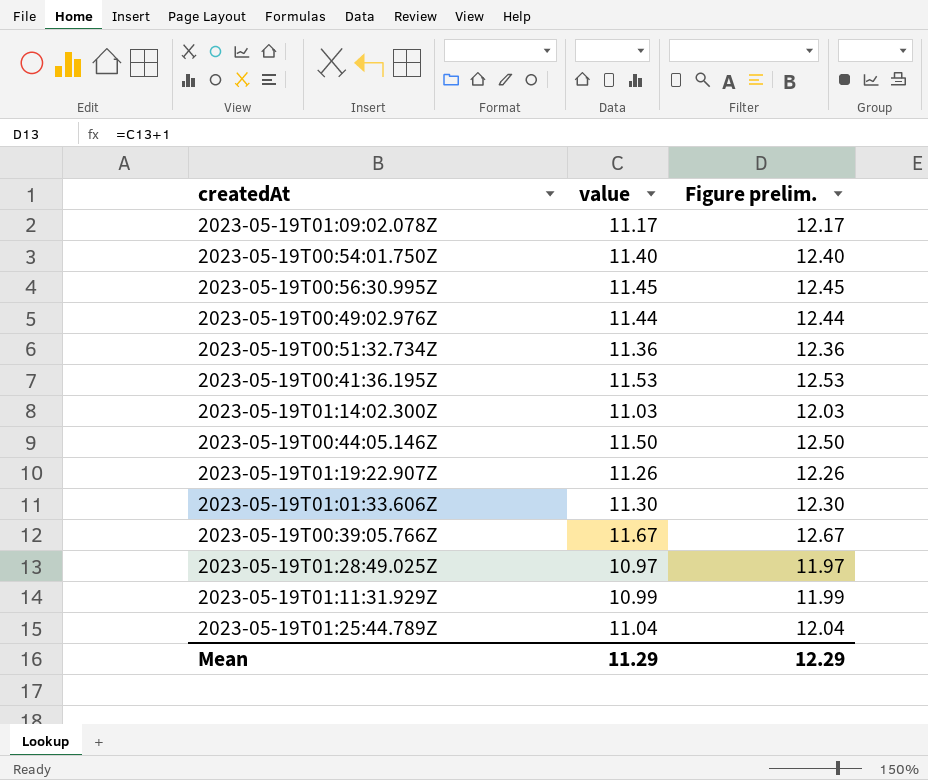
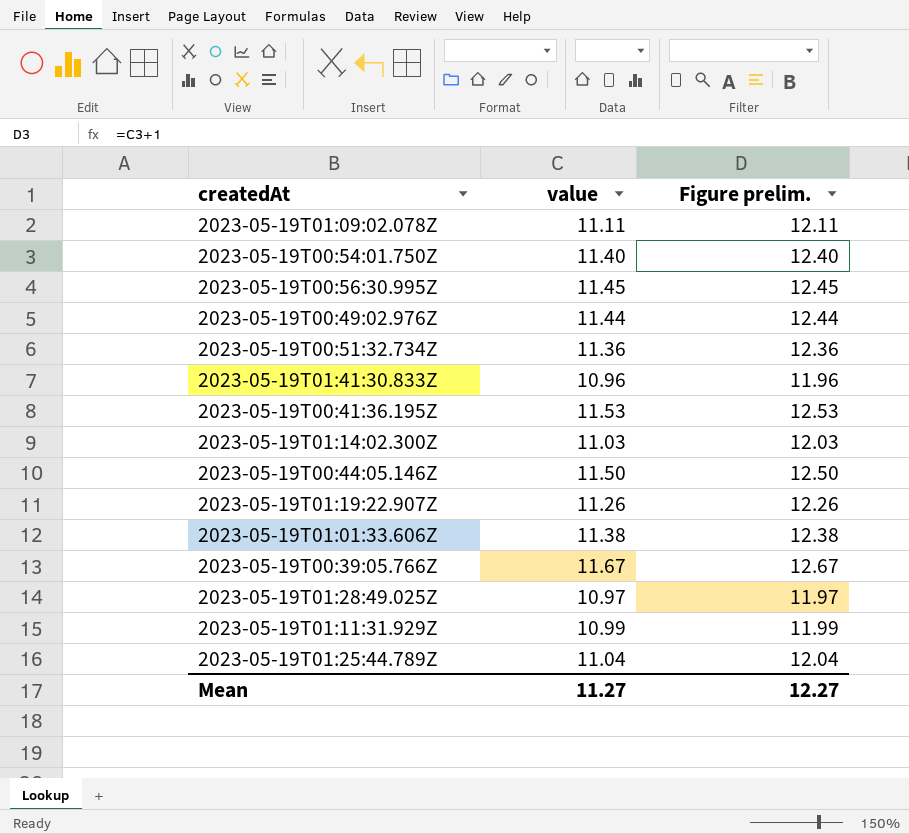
2023-05-19T01:09:02.078Z | value: 11.17 -> 11.11
2023-05-19T01:09:02.078Z | Figure prelim.: 12.17 -> 12.11
row 2023-05-19T01:41:30.833Z: none -> 10.96 | 11.96
2023-05-19T01:01:33.606Z | value: 11.30 -> 11.38
2023-05-19T01:01:33.606Z | Figure prelim.: 12.30 -> 12.38
Mean | value: 11.29 -> 11.27
Mean | Figure prelim.: 12.29 -> 12.27

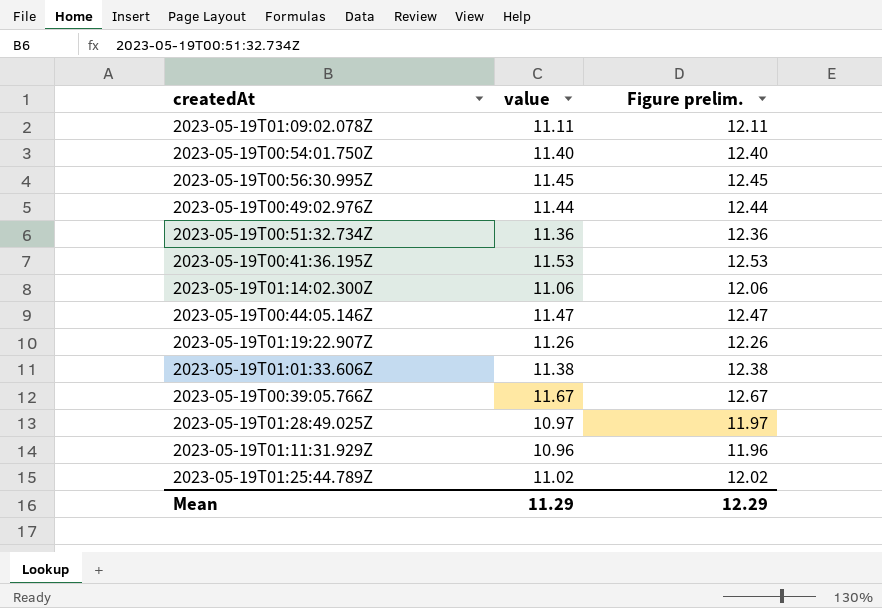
row 2023-05-19T01:41:30.833Z: 10.96 | 11.96 -> none
2023-05-19T01:14:02.300Z | value: 11.03 -> 11.06
2023-05-19T01:14:02.300Z | Figure prelim.: 12.03 -> 12.06
2023-05-19T00:44:05.146Z | value: 11.50 -> 11.47
2023-05-19T00:44:05.146Z | Figure prelim.: 12.50 -> 12.47
2023-05-19T01:11:31.929Z | value: 10.99 -> 10.96
2023-05-19T01:11:31.929Z | Figure prelim.: 11.99 -> 11.96
2023-05-19T01:25:44.789Z | value: 11.04 -> 11.02
2023-05-19T01:25:44.789Z | Figure prelim.: 12.04 -> 12.02
Mean | value: 11.27 -> 11.29
Mean | Figure prelim.: 12.27 -> 12.29

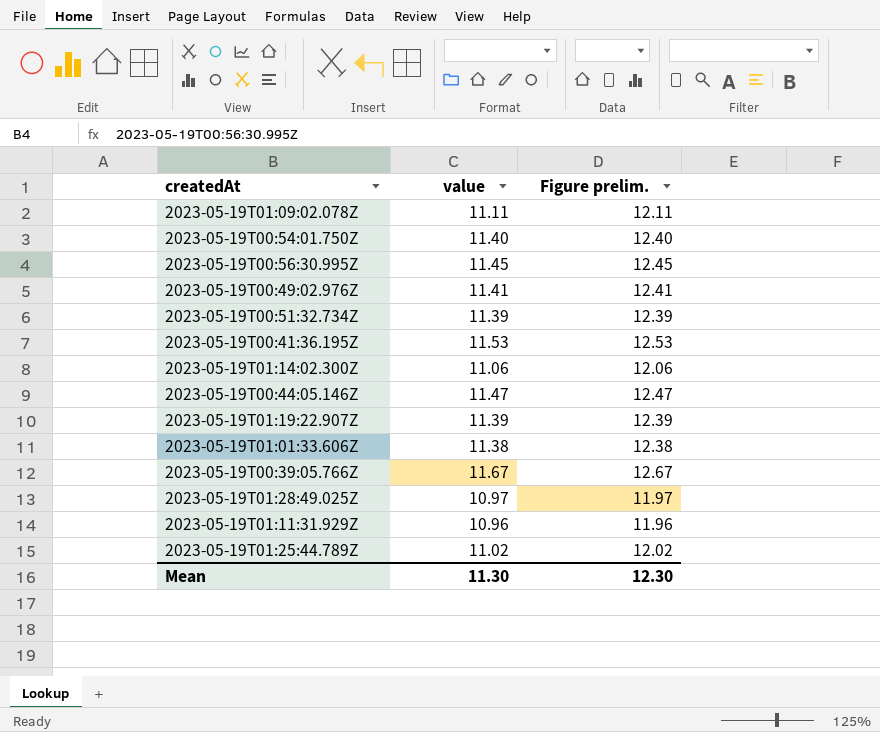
2023-05-19T00:49:02.976Z | value: 11.44 -> 11.41
2023-05-19T00:49:02.976Z | Figure prelim.: 12.44 -> 12.41
2023-05-19T00:51:32.734Z | value: 11.36 -> 11.39
2023-05-19T00:51:32.734Z | Figure prelim.: 12.36 -> 12.39
2023-05-19T01:19:22.907Z | value: 11.26 -> 11.39
2023-05-19T01:19:22.907Z | Figure prelim.: 12.26 -> 12.39
Mean | value: 11.29 -> 11.30
Mean | Figure prelim.: 12.29 -> 12.30

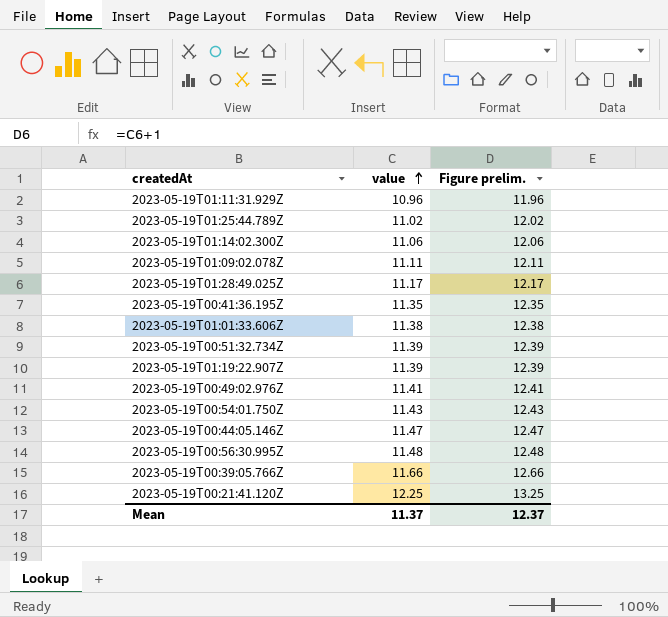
row order: none -> value ascending
2023-05-19T01:28:49.025Z | value: 10.97 -> 11.17
2023-05-19T01:28:49.025Z | Figure prelim.: 11.97 -> 12.17
2023-05-19T00:41:36.195Z | value: 11.53 -> 11.35
2023-05-19T00:41:36.195Z | Figure prelim.: 12.53 -> 12.35
2023-05-19T00:54:01.750Z | value: 11.40 -> 11.43
2023-05-19T00:54:01.750Z | Figure prelim.: 12.40 -> 12.43
2023-05-19T00:56:30.995Z | value: 11.45 -> 11.48
2023-05-19T00:56:30.995Z | Figure prelim.: 12.45 -> 12.48
2023-05-19T00:39:05.766Z | value: 11.67 -> 11.66
2023-05-19T00:39:05.766Z | Figure prelim.: 12.67 -> 12.66
row 2023-05-19T00:21:41.120Z: none -> 12.25 | 13.25
Mean | value: 11.30 -> 11.37
Mean | Figure prelim.: 12.30 -> 12.37

